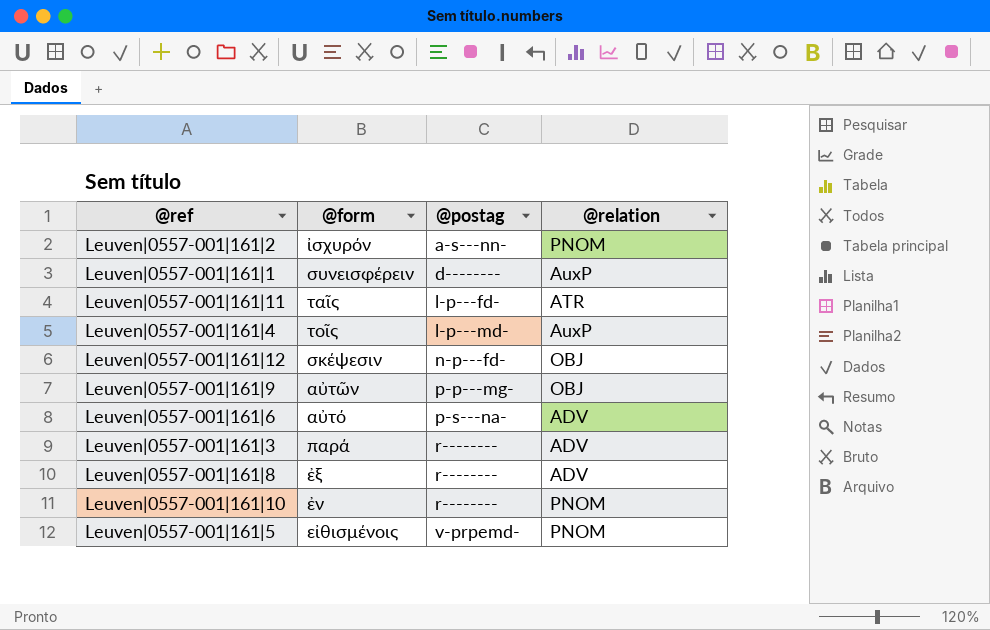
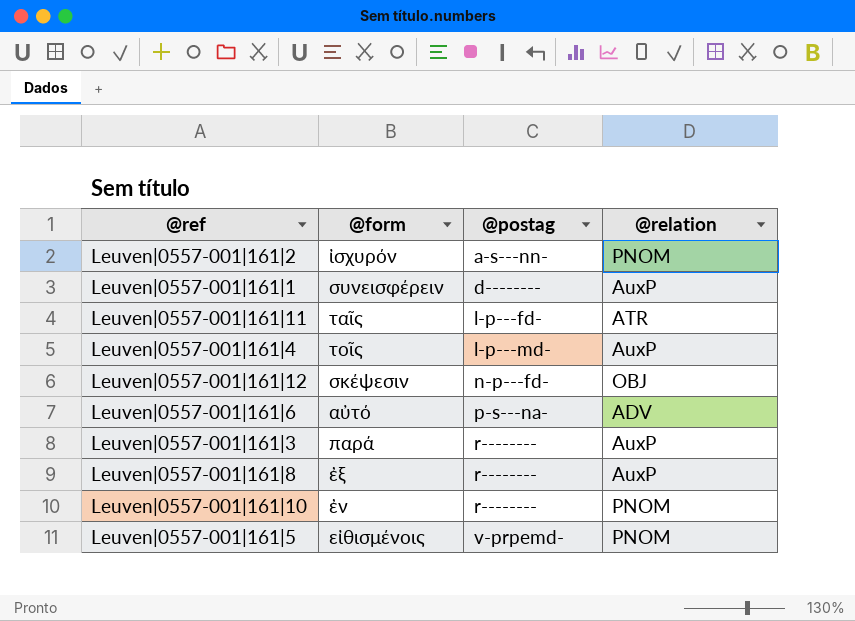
row Leuven|0557-001|161|9: αὐτῶν | p-p---mg- | OBJ -> none
Leuven|0557-001|161|3 | @relation: ADV -> AuxP
Leuven|0557-001|161|8 | @relation: ADV -> AuxP

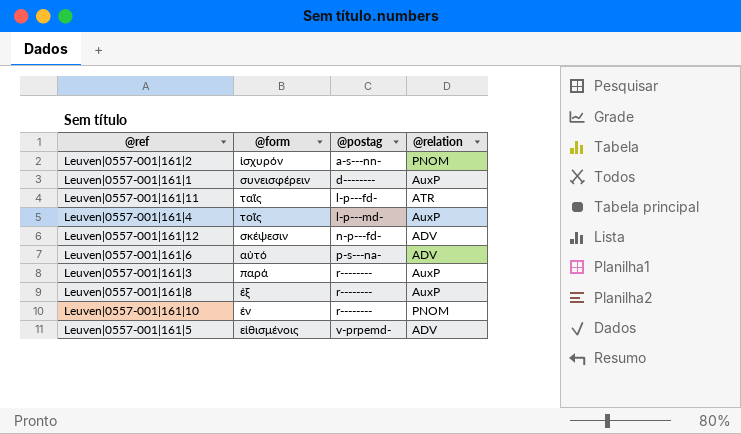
Leuven|0557-001|161|12 | @relation: OBJ -> ADV
Leuven|0557-001|161|5 | @relation: PNOM -> ADV

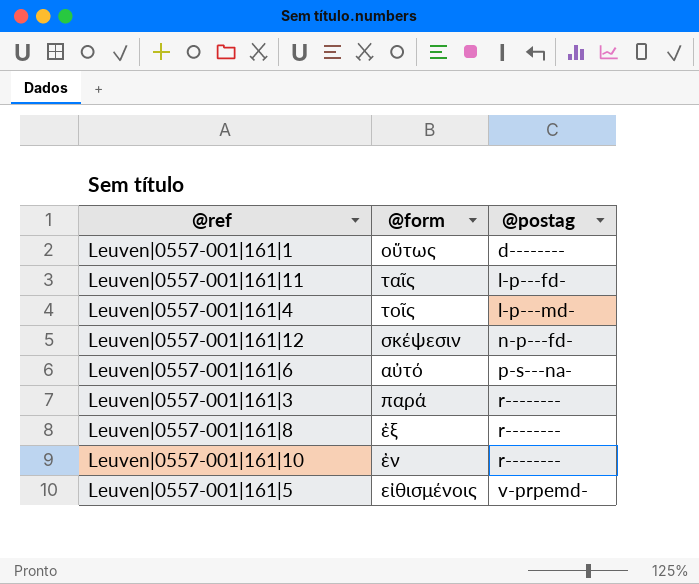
column @relation | position: 4 -> none
row Leuven|0557-001|161|2: ἰσχυρόν | a-s---nn- | PNOM -> none
Leuven|0557-001|161|1 | @form: συνεισφέρειν -> οὕτως

